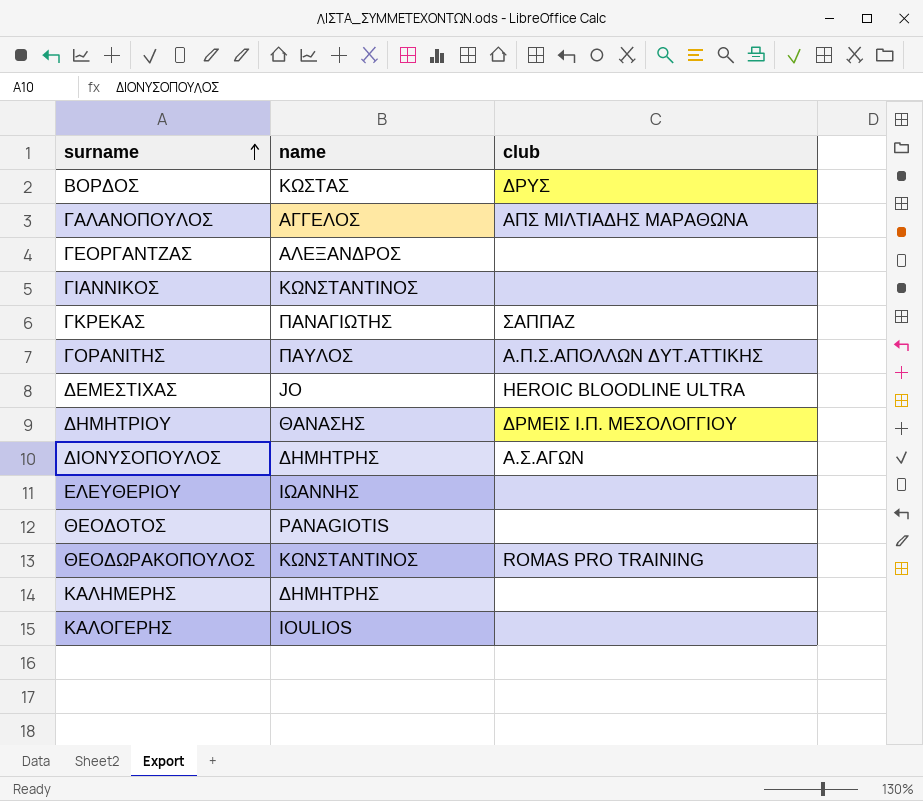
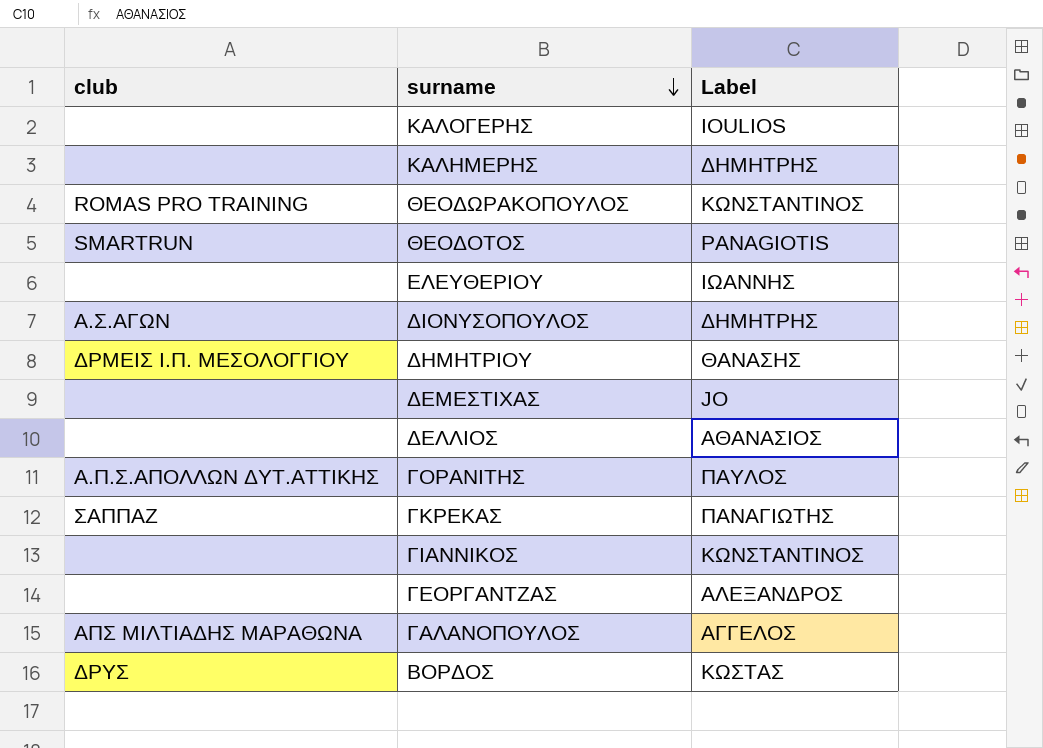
row order: surname ascending -> surname descending
column club | position: 3 -> 1
column name: name -> Label
ΘΕΟΔΟΤΟΣ | club: none -> SMARTRUN
ΔΕΜΕΣΤΙΧΑΣ | club: HEROIC BLOODLINE ULTRA -> none
row ΔΕΛΛΙΟΣ: none -> none | ΑΘΑΝΑΣΙΟΣ

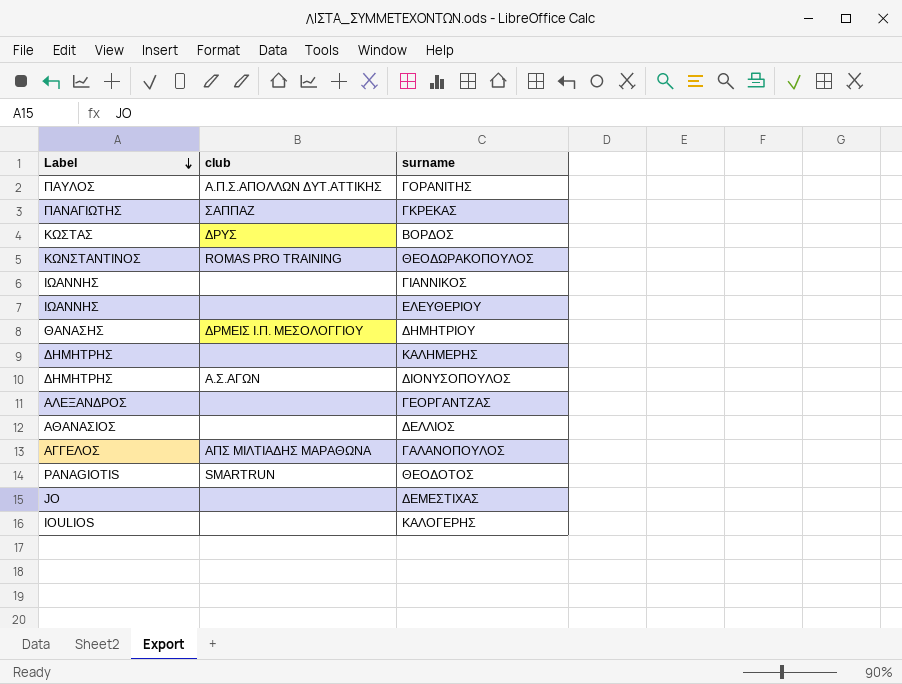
row order: surname descending -> Label descending
column Label | position: 3 -> 1
ΓΙΑΝΝΙΚΟΣ | Label: ΚΩΝΣΤΑΝΤΙΝΟΣ -> ΙΩΑΝΝΗΣ

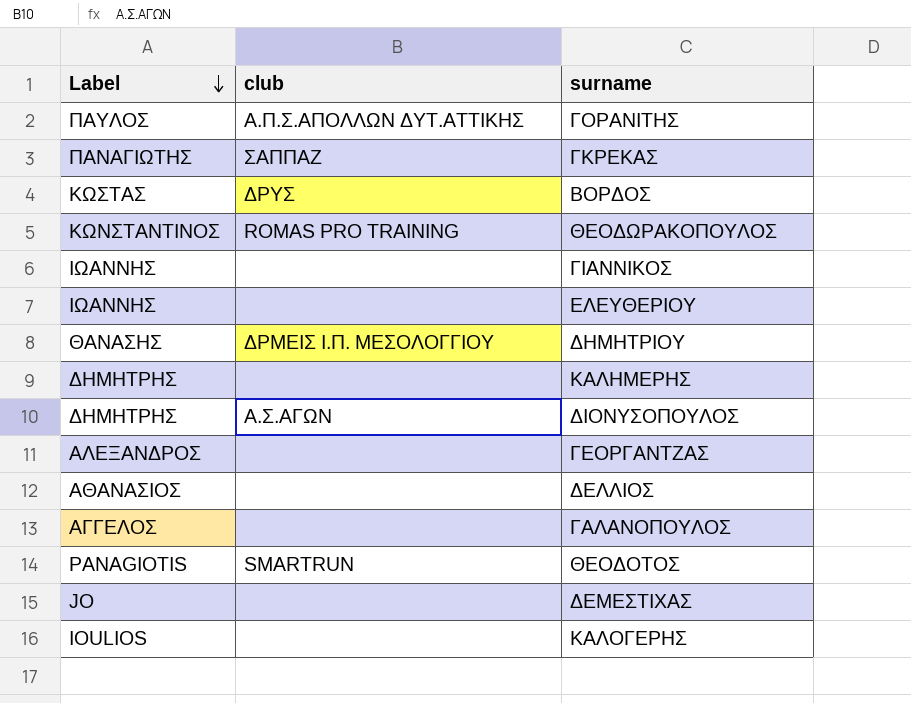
ΓΑΛΑΝΟΠΟΥΛΟΣ | club: ΑΠΣ ΜΙΛΤΙΑΔΗΣ ΜΑΡΑΘΩΝΑ -> none

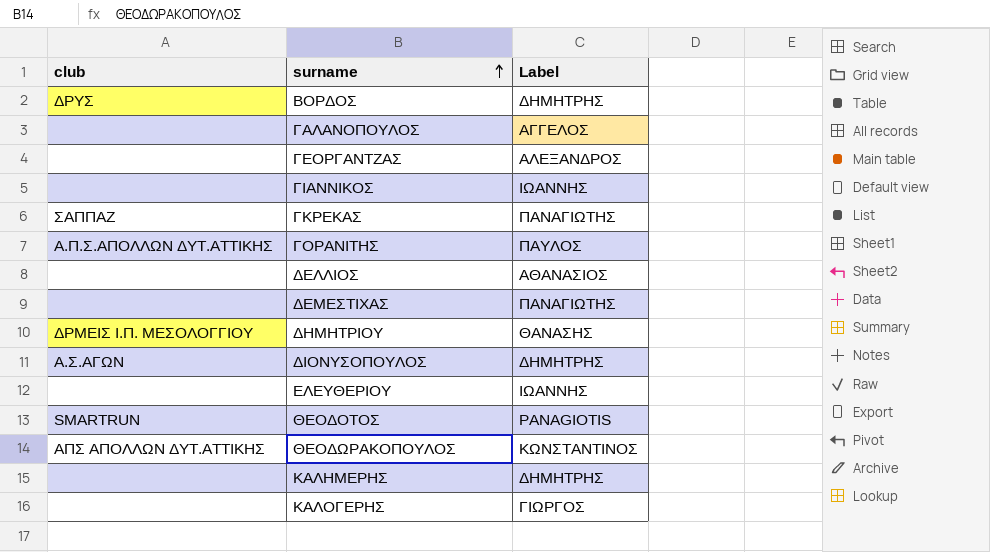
row order: Label descending -> surname ascending
column Label | position: 1 -> 3
ΒΟΡΔΟΣ | Label: ΚΩΣΤΑΣ -> ΔΗΜΗΤΡΗΣ
ΔΕΜΕΣΤΙΧΑΣ | Label: JO -> ΠΑΝΑΓΙΩΤΗΣ
ΘΕΟΔΩΡΑΚΟΠΟΥΛΟΣ | club: ROMAS PRO TRAINING -> ΑΠΣ ΑΠΟΛΛΩΝ ΔΥΤ.ΑΤΤΙΚΗΣ
ΚΑΛΟΓΕΡΗΣ | Label: IOULIOS -> ΓΙΩΡΓΟΣ

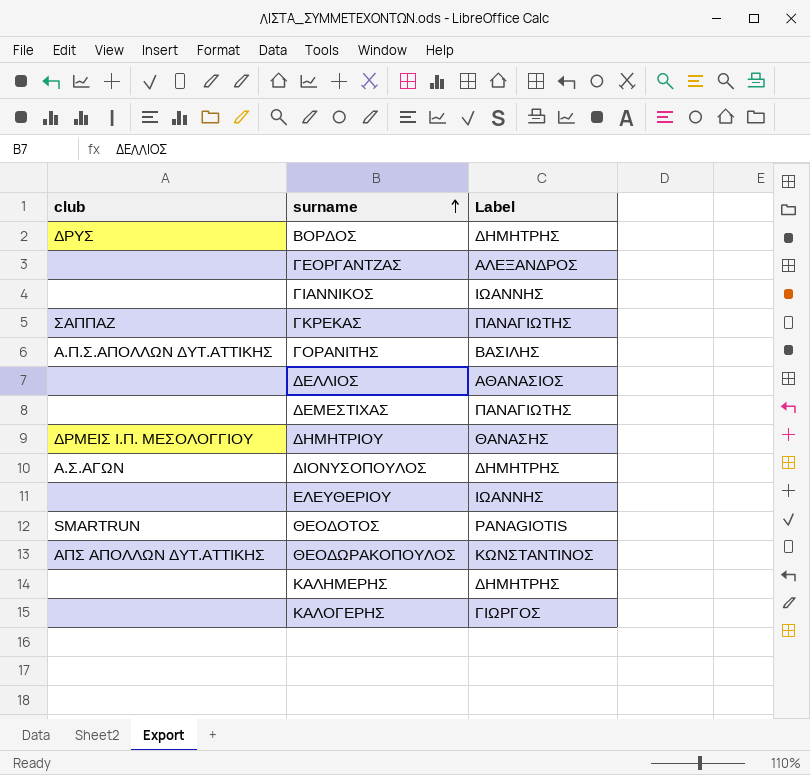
row ΓΑΛΑΝΟΠΟΥΛΟΣ: none | ΑΓΓΕΛΟΣ -> none
ΓΟΡΑΝΙΤΗΣ | Label: ΠΑΥΛΟΣ -> ΒΑΣΙΛΗΣ

